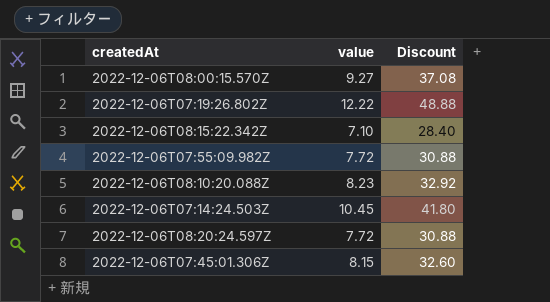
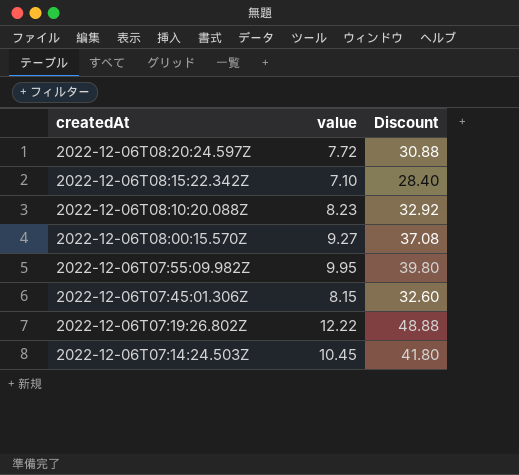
row order: none -> createdAt descending
2022-12-06T07:55:09.982Z | value: 7.72 -> 9.95
2022-12-06T07:55:09.982Z | Discount: 30.88 -> 39.80

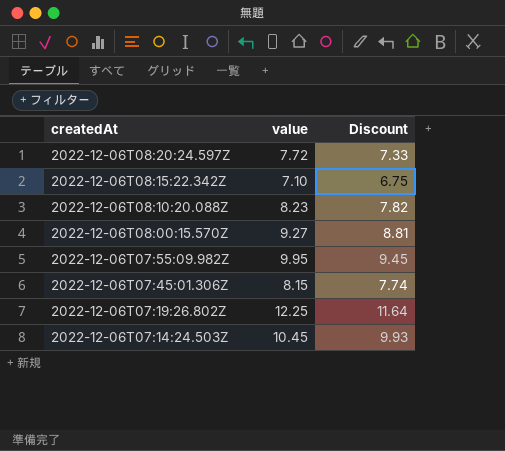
column Discount | formula: [value] * 4 -> [value] * 0.95
2022-12-06T07:19:26.802Z | value: 12.22 -> 12.25

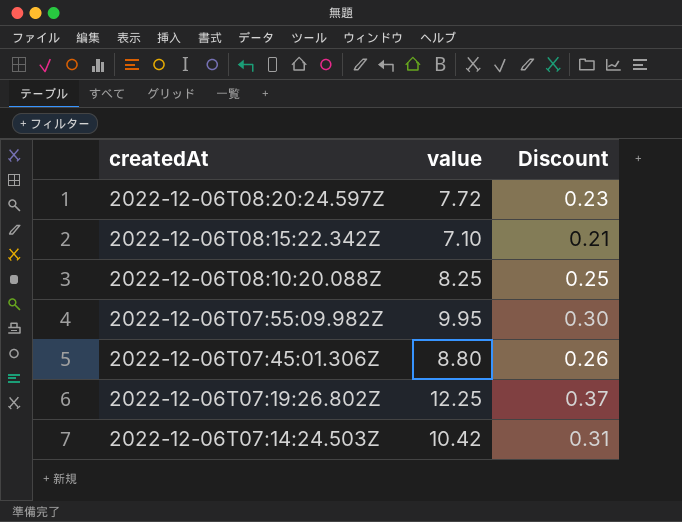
column Discount | formula: [value] * 0.95 -> [value] * 0.03
row 2022-12-06T08:00:15.570Z: 9.27 | 8.81 -> none
2022-12-06T08:10:20.088Z | value: 8.23 -> 8.25
2022-12-06T07:45:01.306Z | value: 8.15 -> 8.80
2022-12-06T07:14:24.503Z | value: 10.45 -> 10.42

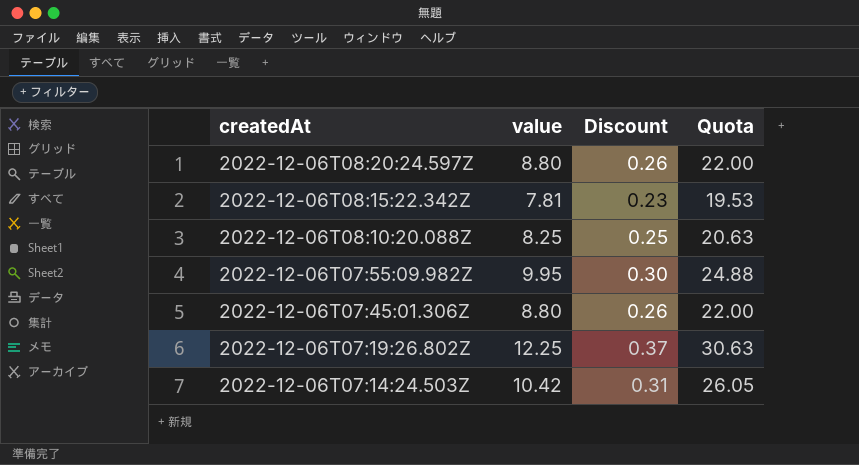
column Quota | formula: none -> [value] * 2.5
2022-12-06T08:20:24.597Z | value: 7.72 -> 8.80
2022-12-06T08:20:24.597Z | Discount: 0.23 -> 0.26
2022-12-06T08:15:22.342Z | value: 7.10 -> 7.81
2022-12-06T08:15:22.342Z | Discount: 0.21 -> 0.23

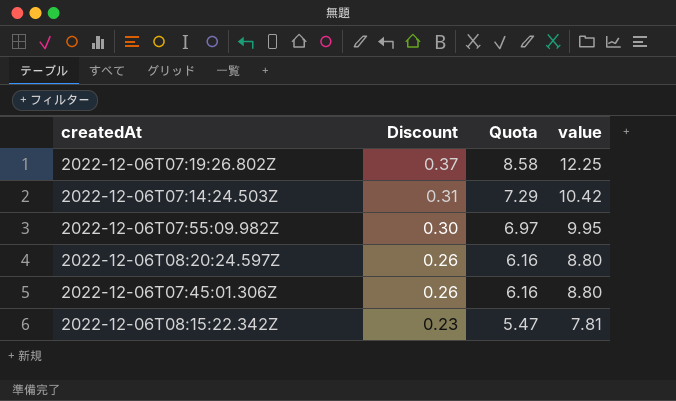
row order: createdAt descending -> Discount descending
column Quota | formula: [value] * 2.5 -> [value] * 0.7
column value | position: 2 -> 4
row 2022-12-06T08:10:20.088Z: 8.25 | 0.25 | 20.63 -> none

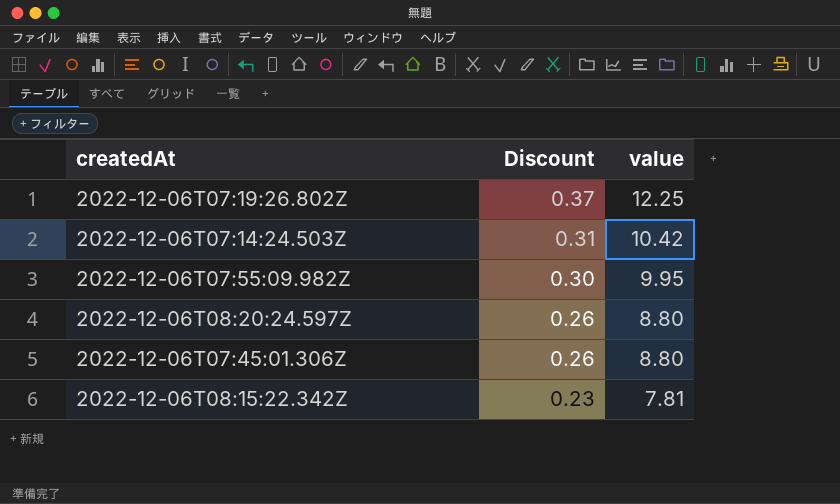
column Quota | formula: [value] * 0.7 -> none

